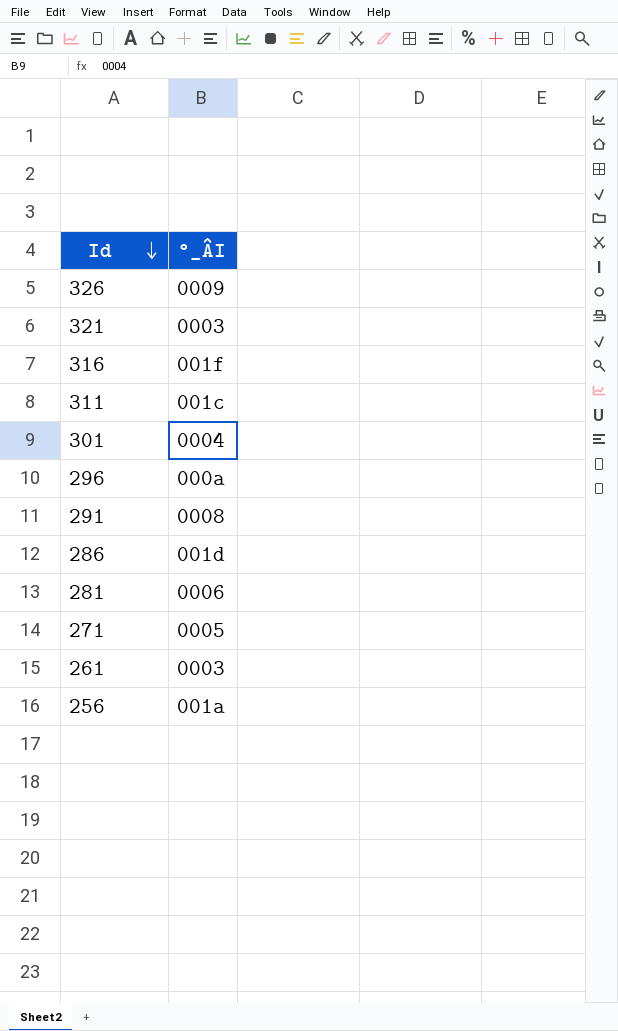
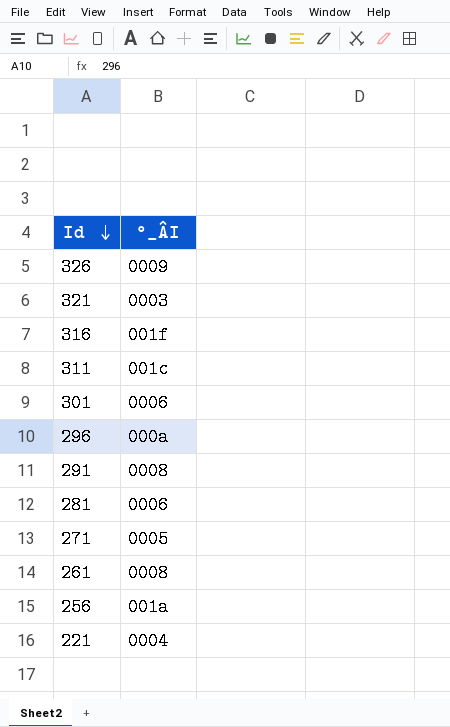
row 286: 001d -> none
301 | °_ÂI: 0004 -> 0006
261 | °_ÂI: 0003 -> 0008
row 221: none -> 0004

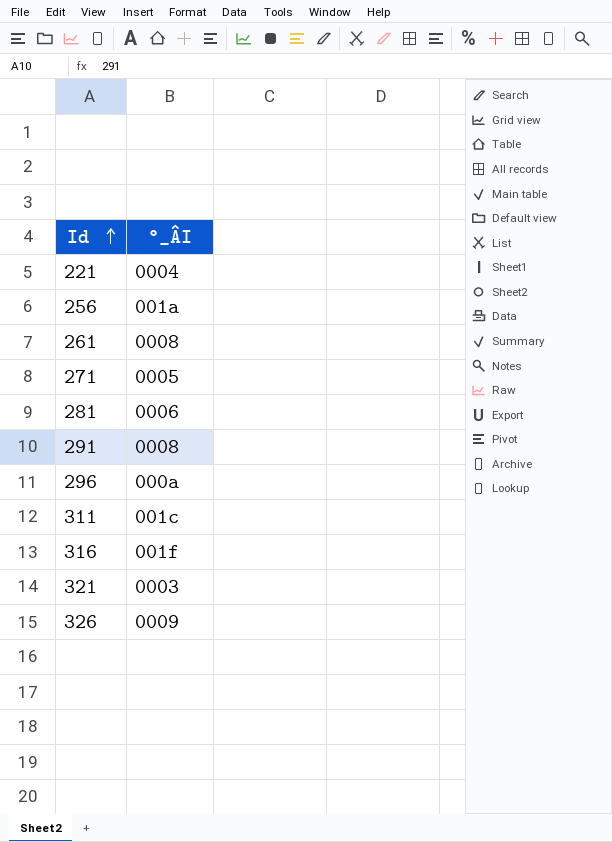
row order: Id descending -> Id ascending
row 301: 0006 -> none

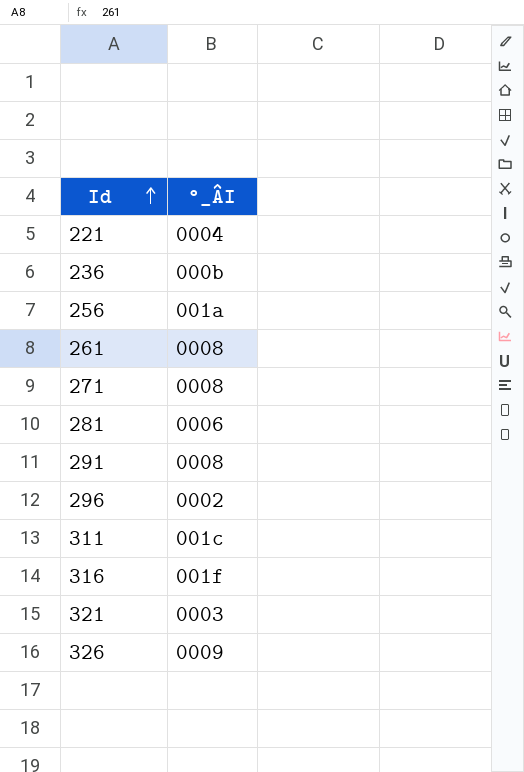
row 236: none -> 000b
271 | °_ÂI: 0005 -> 0008
296 | °_ÂI: 000a -> 0002

